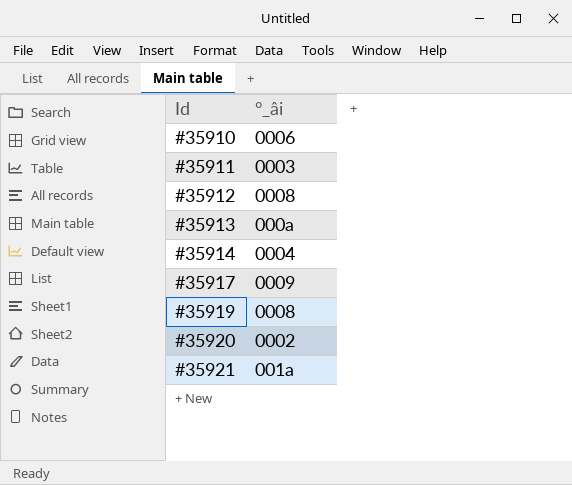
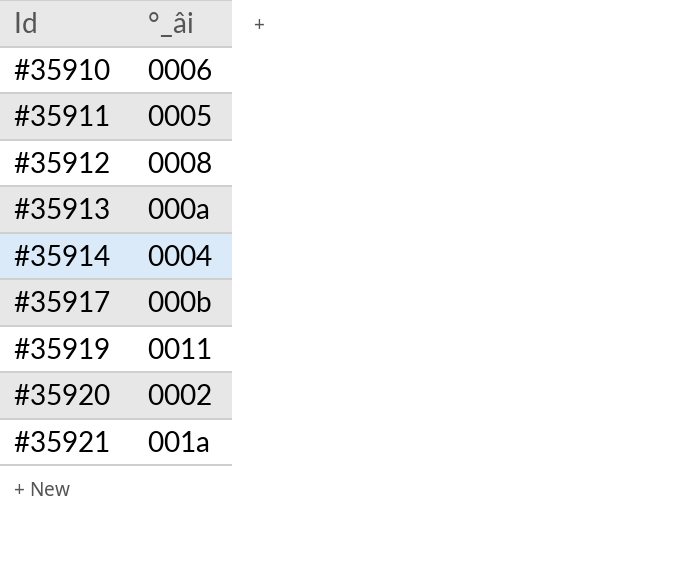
#35911 | °_âi: 0003 -> 0005
#35917 | °_âi: 0009 -> 000b
#35919 | °_âi: 0008 -> 0011

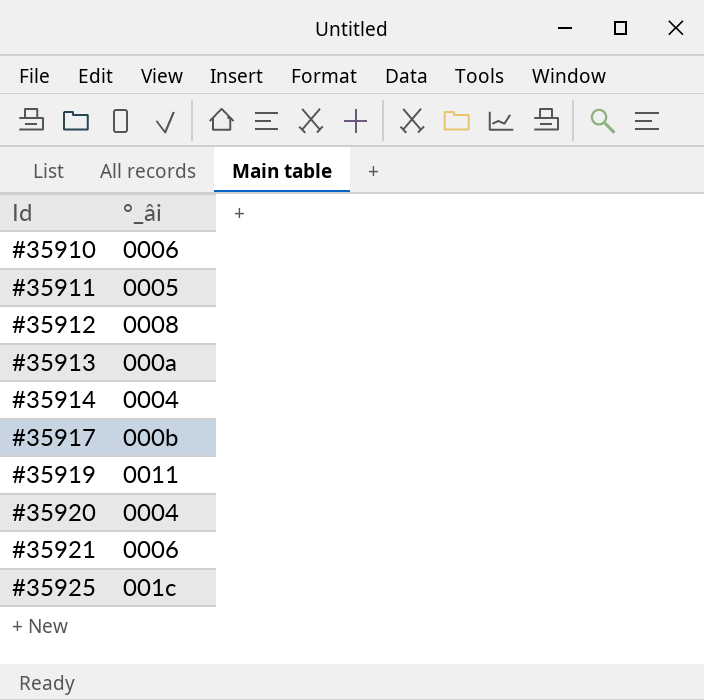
#35920 | °_âi: 0002 -> 0004
#35921 | °_âi: 001a -> 0006
row #35925: none -> 001c

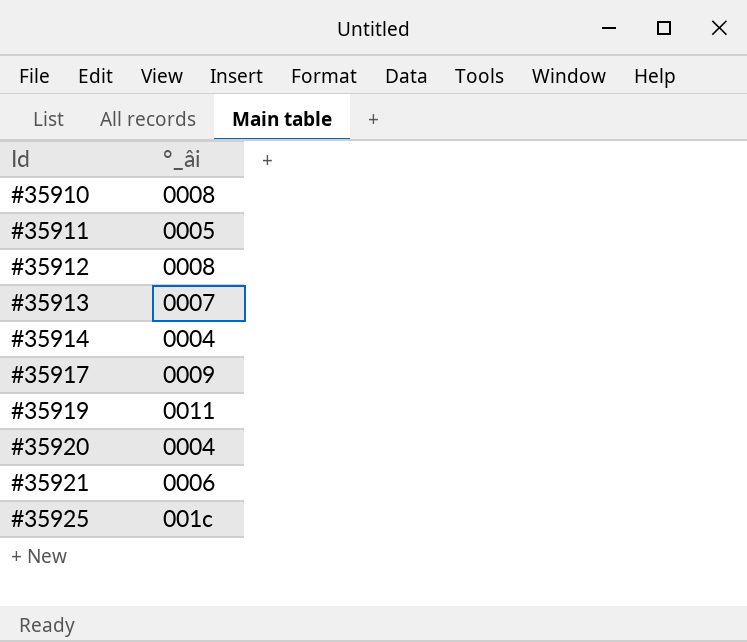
#35910 | °_âi: 0006 -> 0008
#35913 | °_âi: 000a -> 0007
#35917 | °_âi: 000b -> 0009

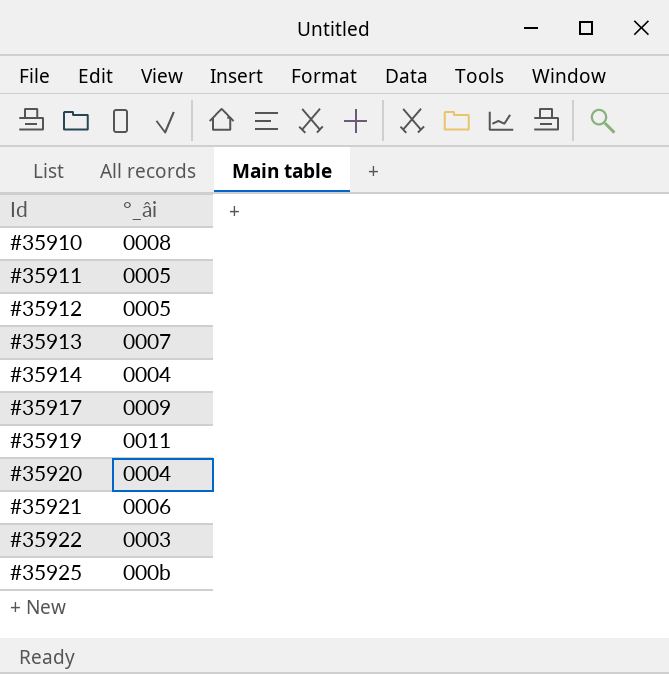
#35912 | °_âi: 0008 -> 0005
row #35922: none -> 0003
#35925 | °_âi: 001c -> 000b

